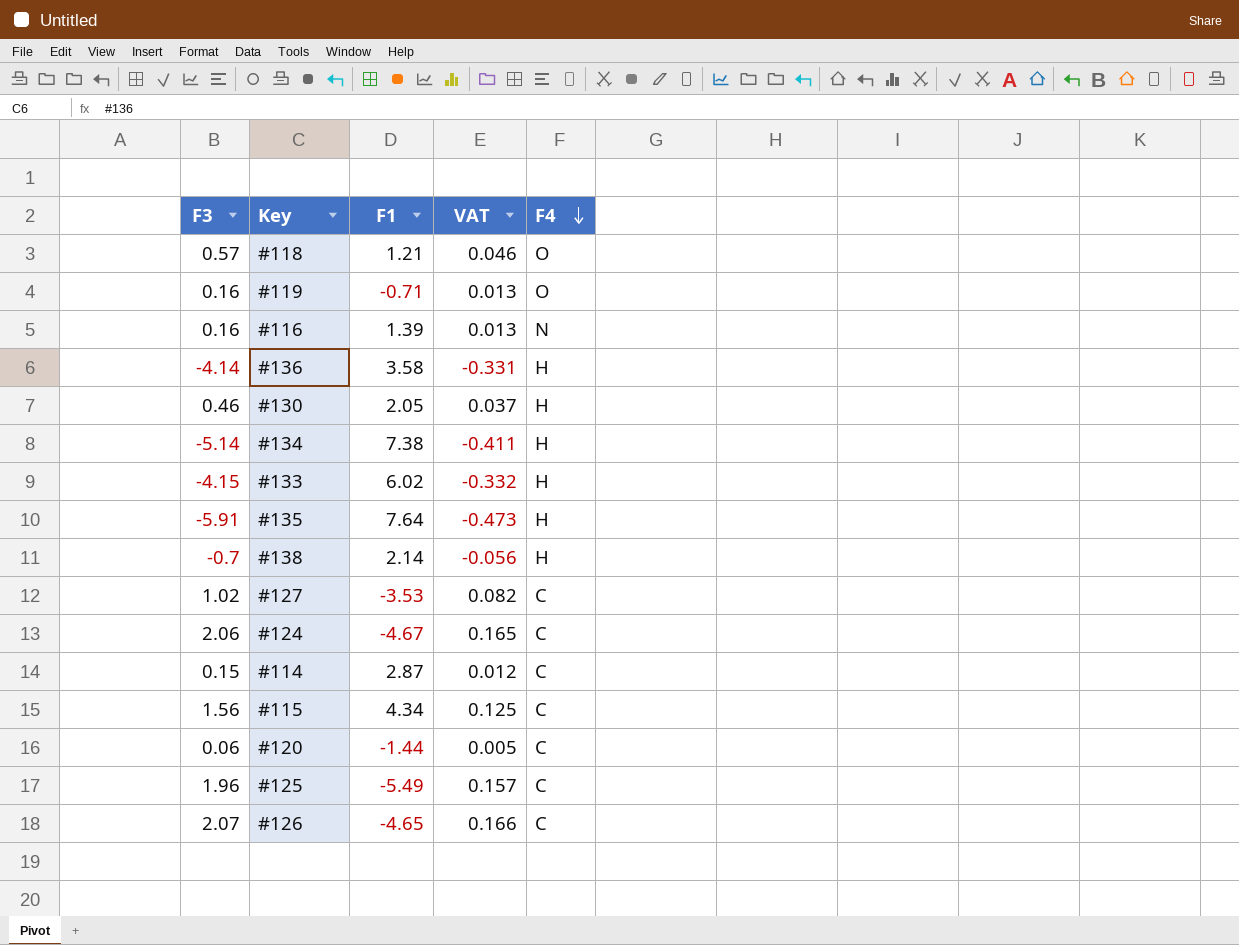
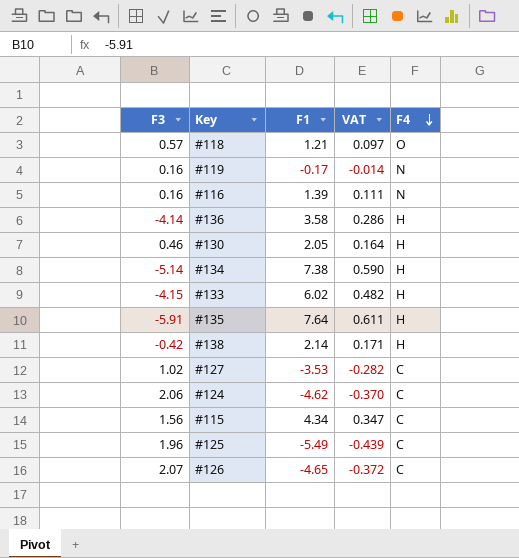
column VAT | formula: [F3] * 0.08 -> [F1] * 0.08
row #114: 0.15 | 2.87 | 0.012 | C -> none
row #120: 0.06 | -1.44 | 0.005 | C -> none
#119 | F1: -0.71 -> -0.17
#119 | F4: O -> N
#138 | F3: -0.7 -> -0.42
#124 | F1: -4.67 -> -4.62

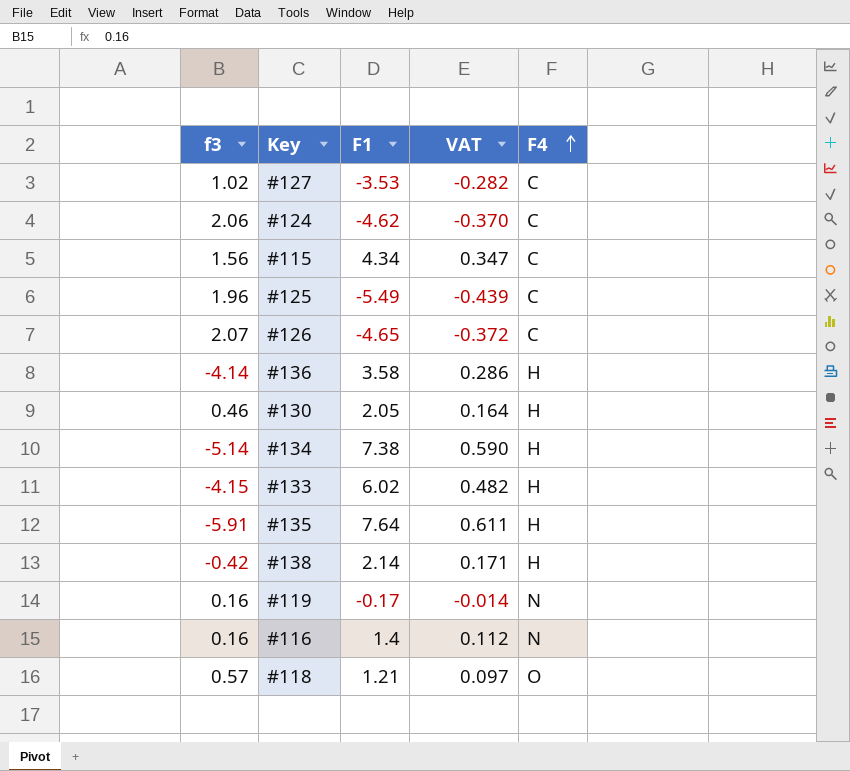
row order: F4 descending -> F4 ascending
column name: F3 -> f3
#116 | F1: 1.39 -> 1.4
#116 | VAT: 0.111 -> 0.112

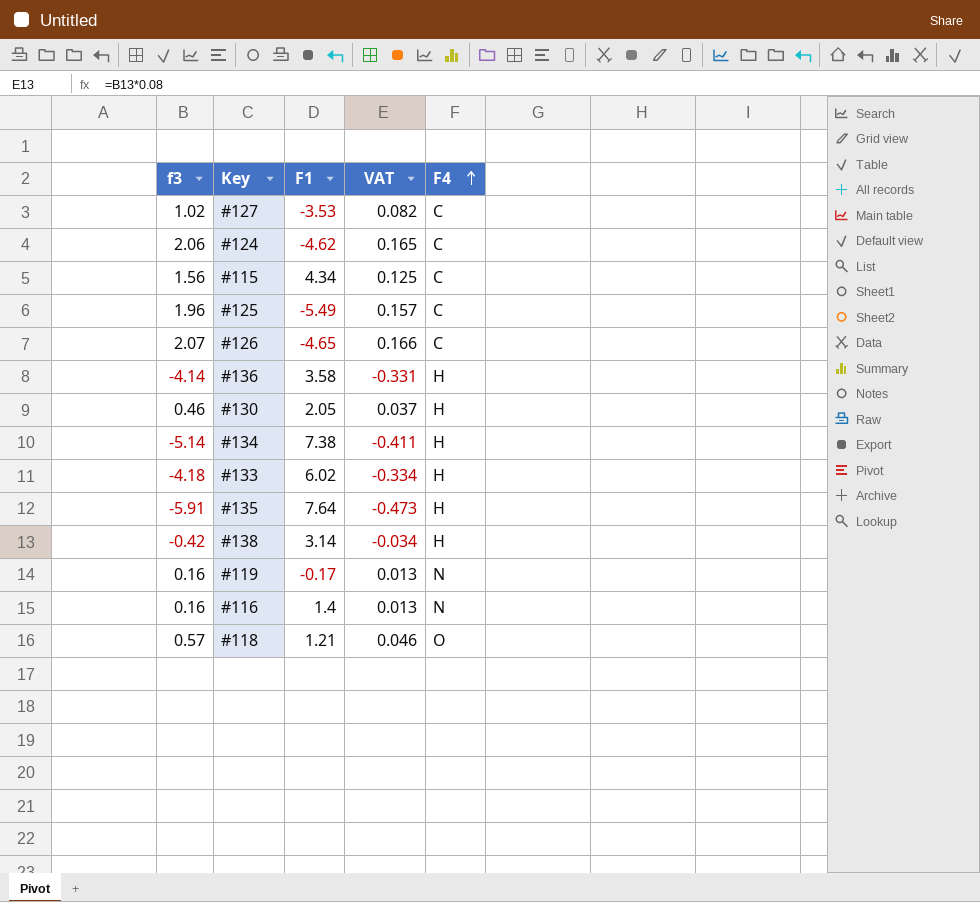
column VAT | formula: [F1] * 0.08 -> [f3] * 0.08
#133 | f3: -4.15 -> -4.18
#138 | F1: 2.14 -> 3.14

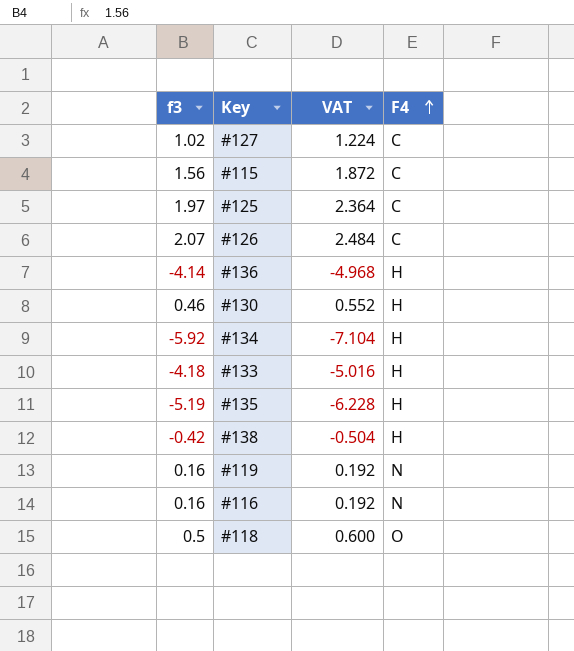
column F1 | position: 3 -> none
column VAT | formula: [f3] * 0.08 -> [f3] * 1.2
row #124: 2.06 | -4.62 | 0.165 | C -> none
#125 | f3: 1.96 -> 1.97
#134 | f3: -5.14 -> -5.92
#135 | f3: -5.91 -> -5.19
#118 | f3: 0.57 -> 0.5

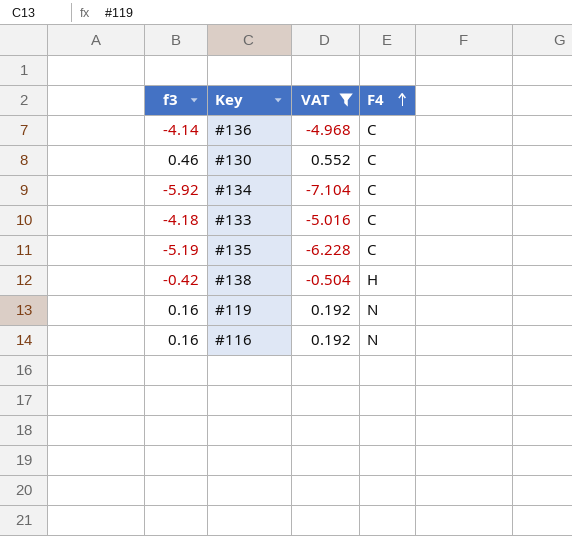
filter: none -> VAT <= 0.552
#136 | F4: H -> C
#130 | F4: H -> C
#134 | F4: H -> C
#133 | F4: H -> C
#135 | F4: H -> C

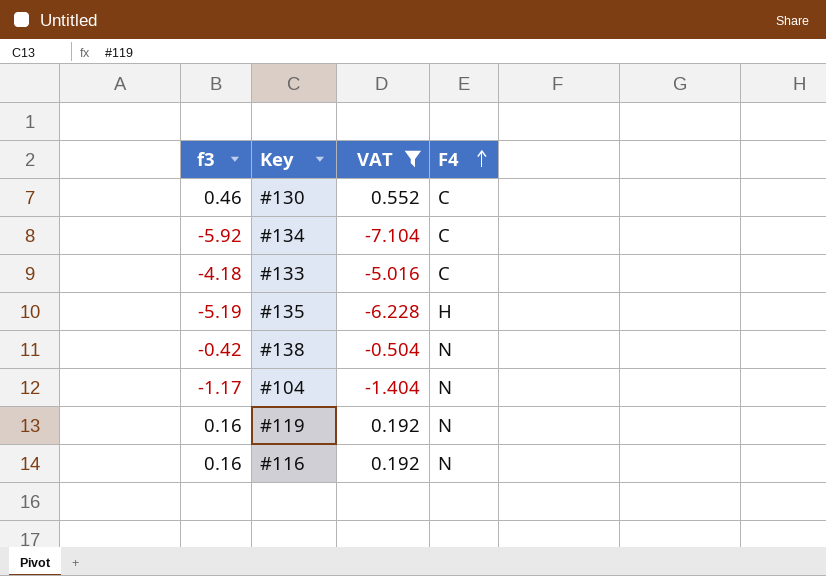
row #136: -4.14 | -4.968 | C -> none
#135 | F4: C -> H
#138 | F4: H -> N
row #104: none -> -1.17 | -1.404 | N

